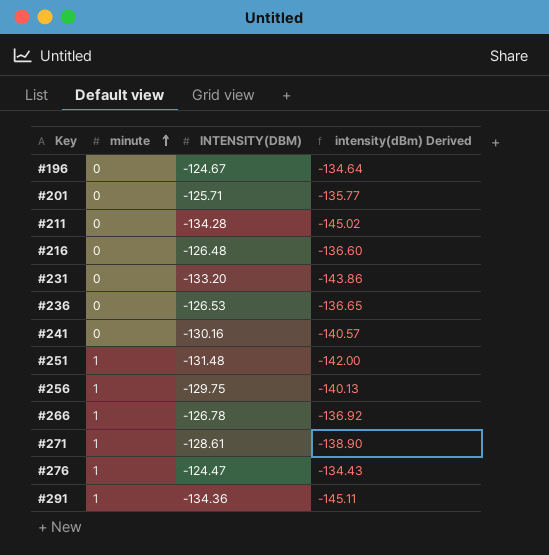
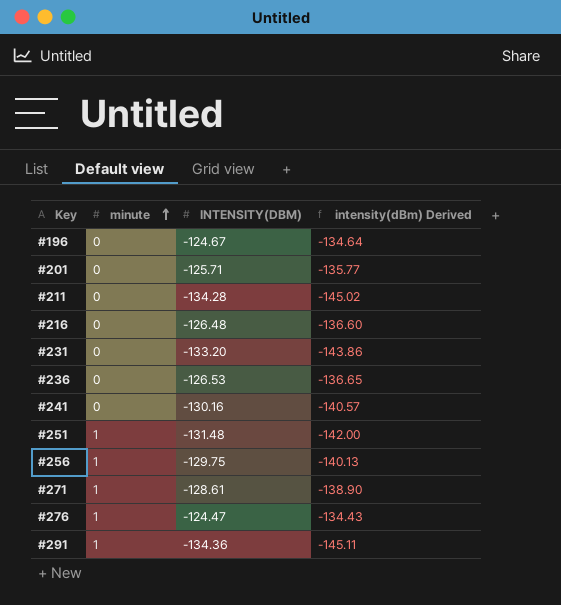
row #266: 1 | -126.78 | -136.92 -> none

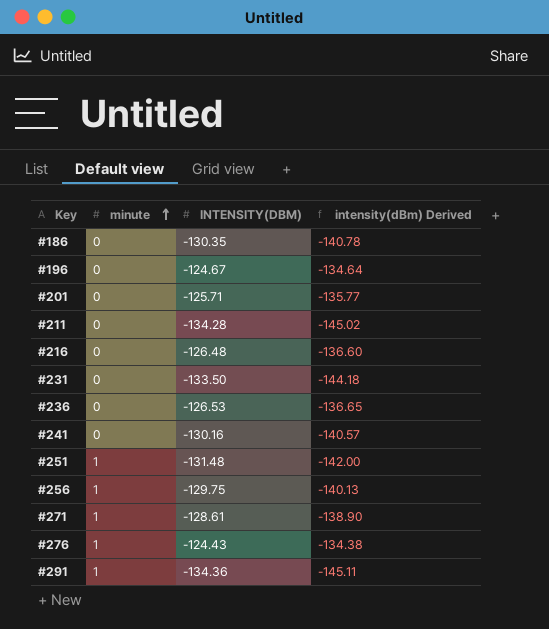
row #186: none -> 0 | -130.35 | -140.78
#231 | INTENSITY(DBM): -133.20 -> -133.50
#231 | intensity(dBm) Derived: -143.86 -> -144.18
#276 | INTENSITY(DBM): -124.47 -> -124.43
#276 | intensity(dBm) Derived: -134.43 -> -134.38

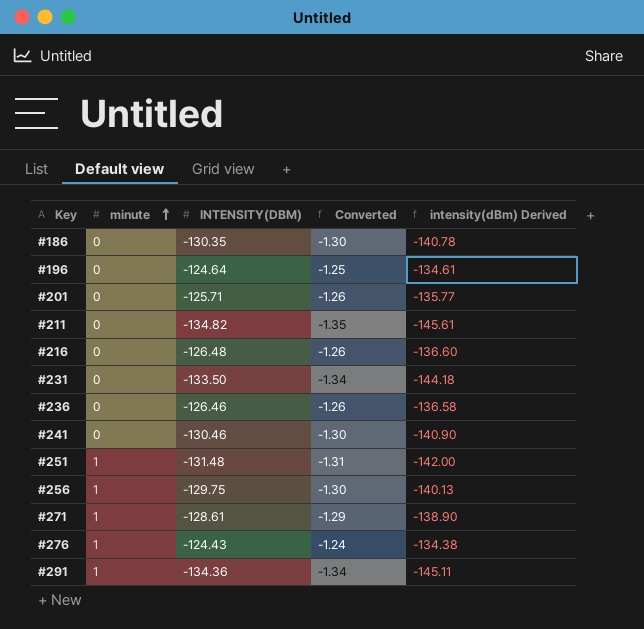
column Converted | formula: none -> [INTENSITY(DBM)] * 0.01
#196 | INTENSITY(DBM): -124.67 -> -124.64
#196 | intensity(dBm) Derived: -134.64 -> -134.61
#211 | INTENSITY(DBM): -134.28 -> -134.82
#211 | intensity(dBm) Derived: -145.02 -> -145.61
#236 | INTENSITY(DBM): -126.53 -> -126.46
#236 | intensity(dBm) Derived: -136.65 -> -136.58
#241 | INTENSITY(DBM): -130.16 -> -130.46
#241 | intensity(dBm) Derived: -140.57 -> -140.90

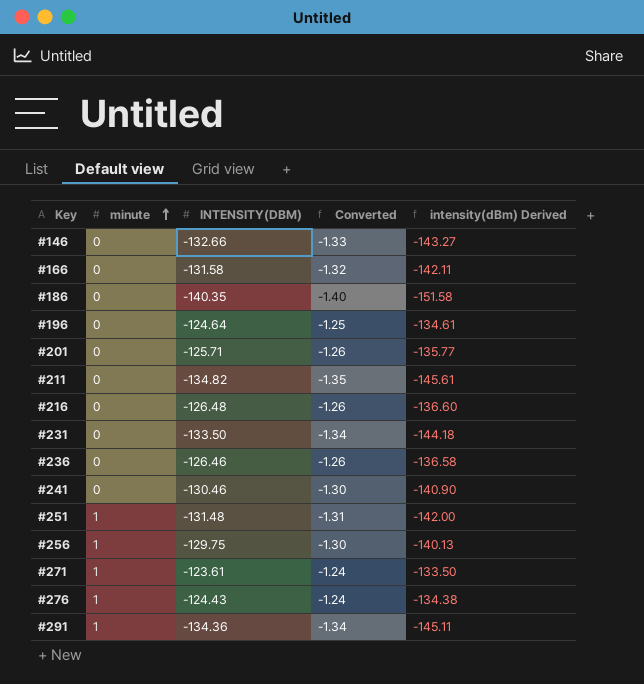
row #146: none -> 0 | -132.66 | -1.33 | -143.27
row #166: none -> 0 | -131.58 | -1.32 | -142.11
#186 | INTENSITY(DBM): -130.35 -> -140.35
#186 | Converted: -1.30 -> -1.40
#186 | intensity(dBm) Derived: -140.78 -> -151.58
#271 | INTENSITY(DBM): -128.61 -> -123.61
#271 | Converted: -1.29 -> -1.24
#271 | intensity(dBm) Derived: -138.90 -> -133.50

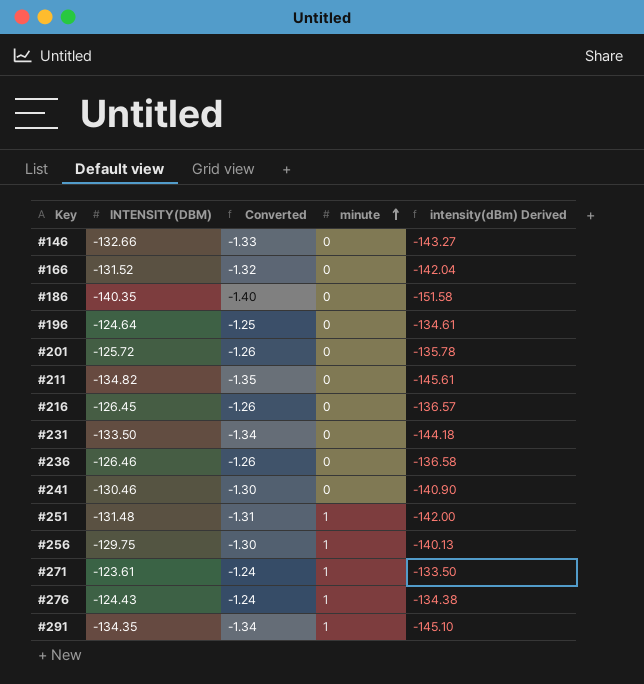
column minute | position: 2 -> 4
#166 | INTENSITY(DBM): -131.58 -> -131.52
#166 | intensity(dBm) Derived: -142.11 -> -142.04
#201 | INTENSITY(DBM): -125.71 -> -125.72
#201 | intensity(dBm) Derived: -135.77 -> -135.78
#216 | INTENSITY(DBM): -126.48 -> -126.45
#216 | intensity(dBm) Derived: -136.60 -> -136.57
#291 | INTENSITY(DBM): -134.36 -> -134.35
#291 | intensity(dBm) Derived: -145.11 -> -145.10

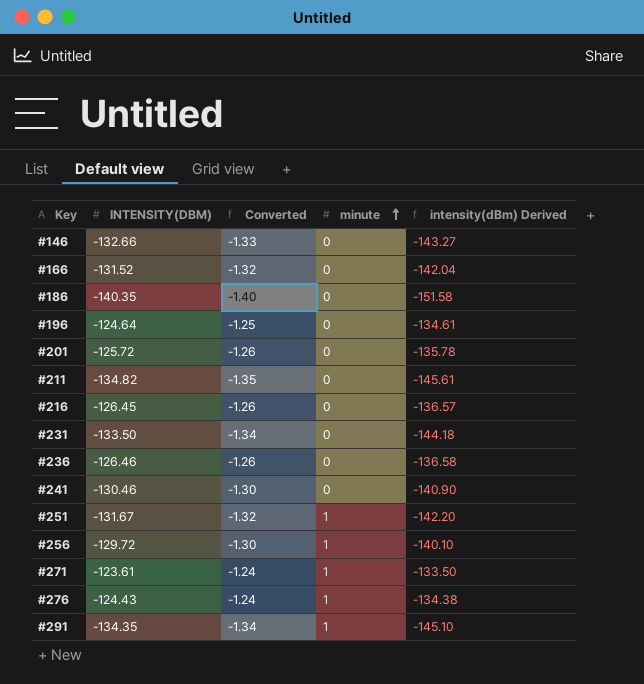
#251 | INTENSITY(DBM): -131.48 -> -131.67
#251 | Converted: -1.31 -> -1.32
#251 | intensity(dBm) Derived: -142.00 -> -142.20
#256 | INTENSITY(DBM): -129.75 -> -129.72
#256 | intensity(dBm) Derived: -140.13 -> -140.10

